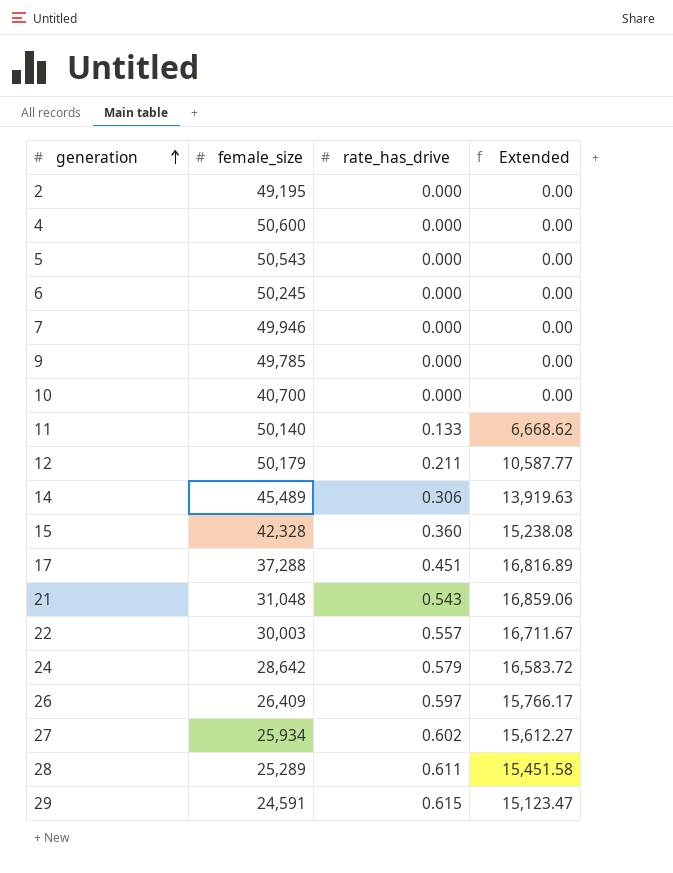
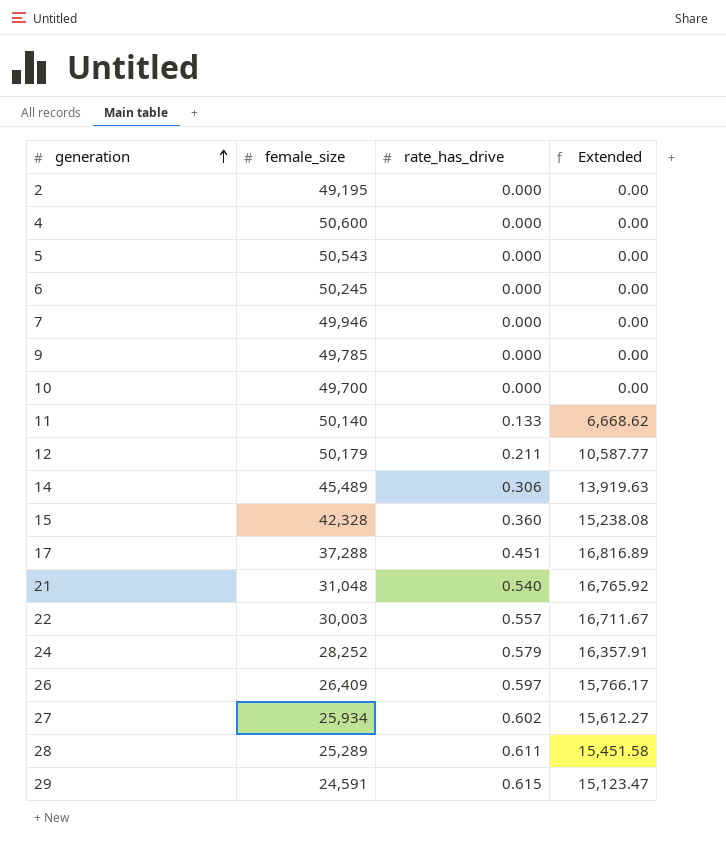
10 | female_size: 40,700 -> 49,700
21 | rate_has_drive: 0.543 -> 0.540
21 | Extended: 16,859.06 -> 16,765.92
24 | female_size: 28,642 -> 28,252
24 | Extended: 16,583.72 -> 16,357.91

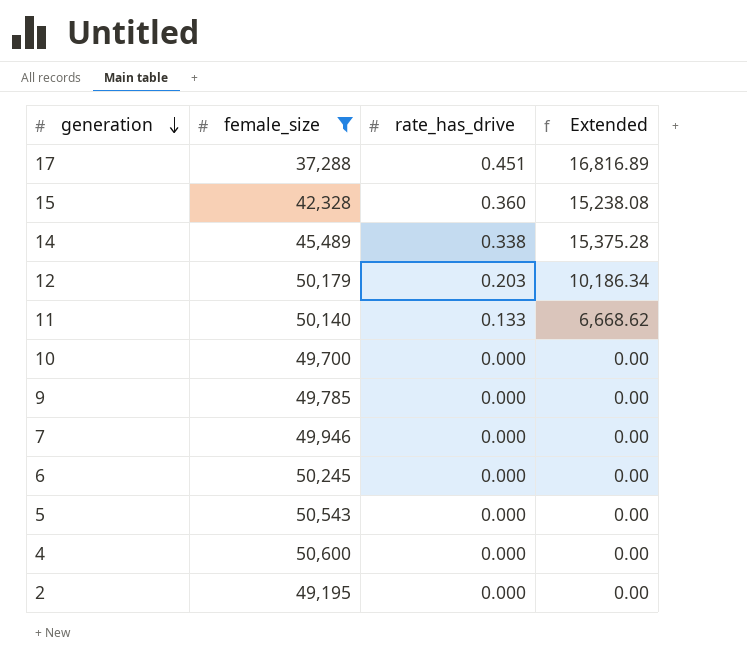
filter: none -> female_size >= 37,288
row order: generation ascending -> generation descending
14 | rate_has_drive: 0.306 -> 0.338
14 | Extended: 13,919.63 -> 15,375.28
12 | rate_has_drive: 0.211 -> 0.203
12 | Extended: 10,587.77 -> 10,186.34

